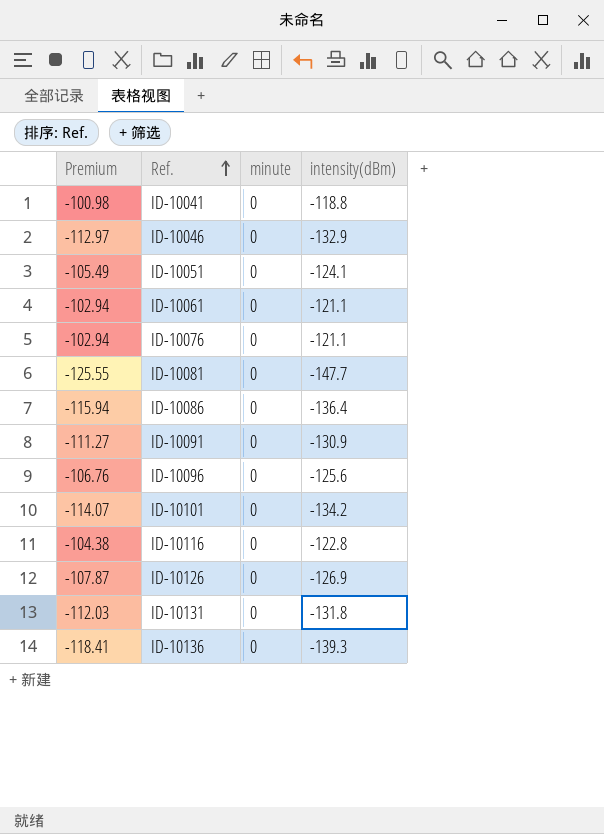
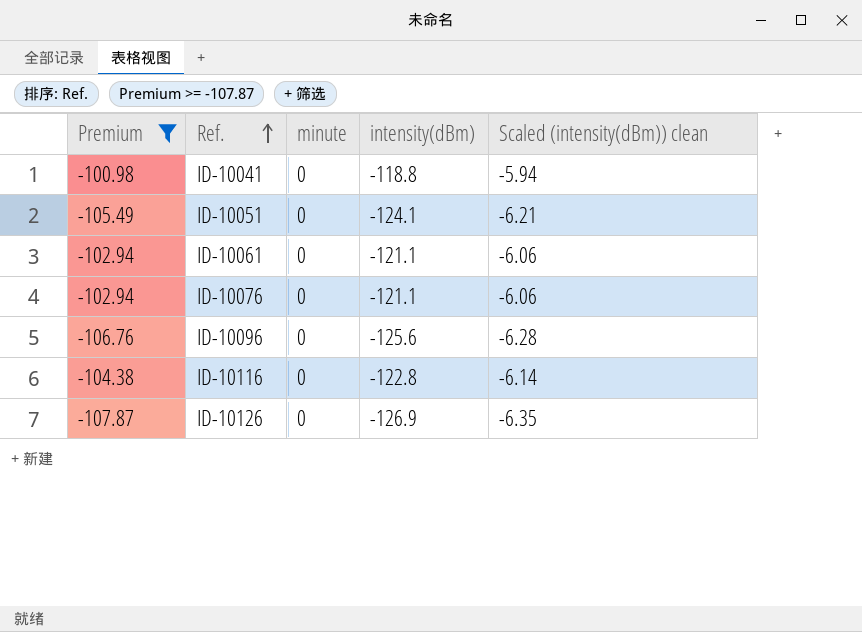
filter: none -> Premium >= -107.87
column Scaled (intensity(dBm)) clean | formula: none -> [intensity(dBm)] * 0.05

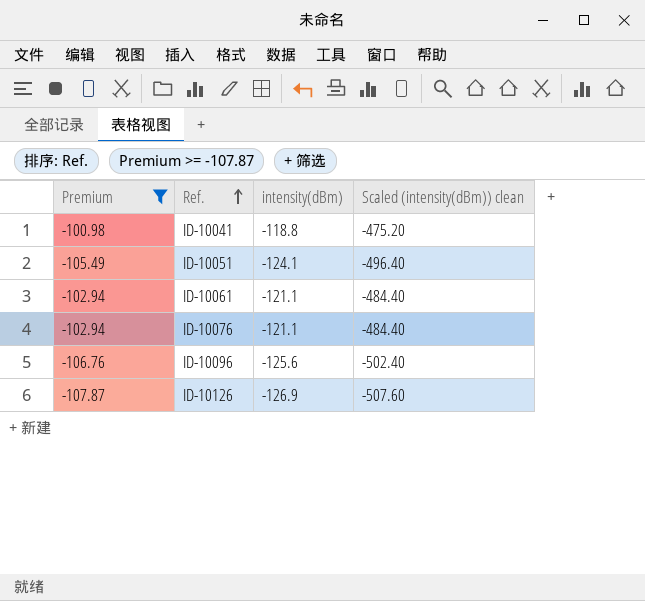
column minute | position: 3 -> none
column Scaled (intensity(dBm)) clean | formula: [intensity(dBm)] * 0.05 -> [intensity(dBm)] * 4
row ID-10116: -104.38 | 0 | -122.8 | -6.14 -> none

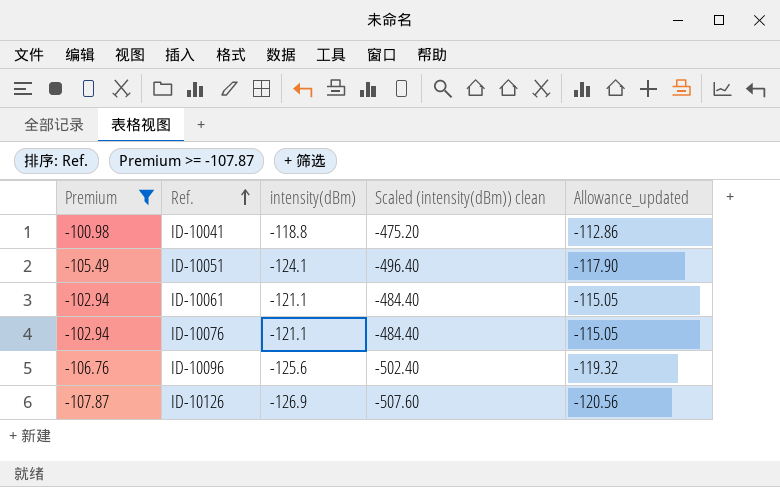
column Allowance_updated | formula: none -> [intensity(dBm)] * 0.95

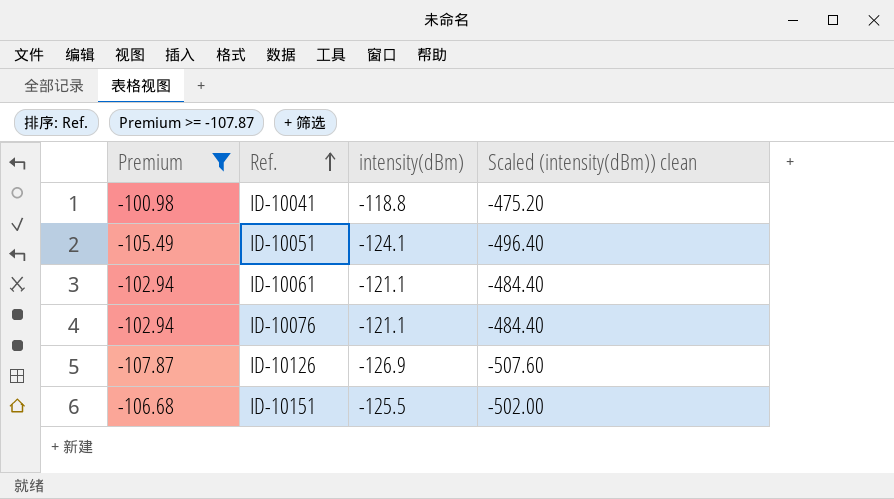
column Allowance_updated | formula: [intensity(dBm)] * 0.95 -> none
row ID-10096: -106.76 | -125.6 | -502.40 | -119.32 -> none
row ID-10151: none -> -106.68 | -125.5 | -502.00

